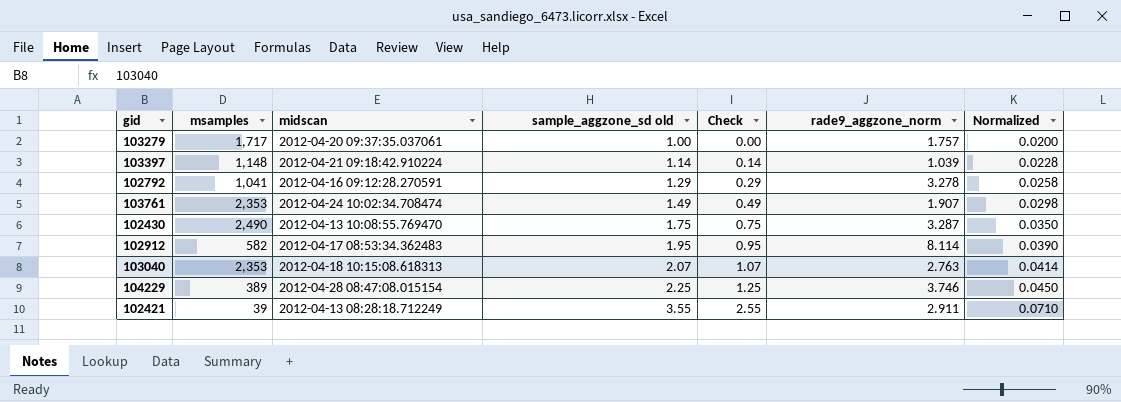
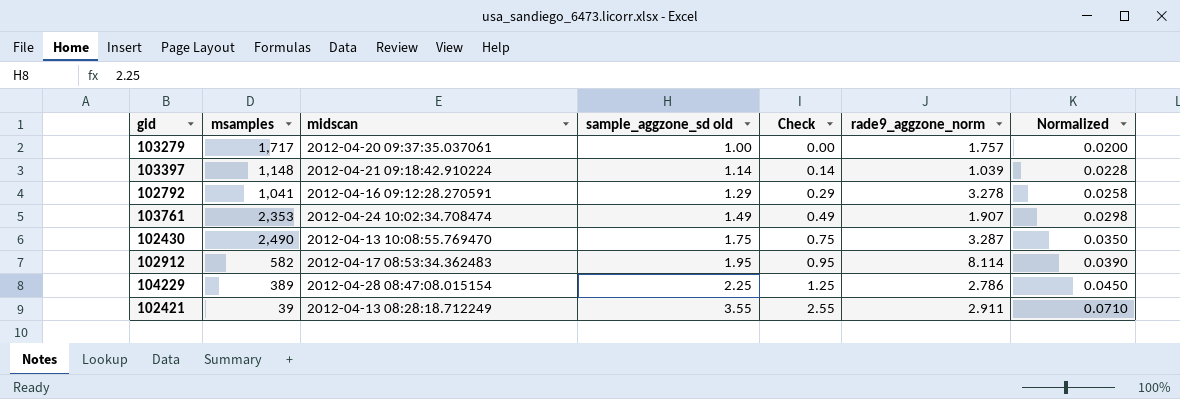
row 103040: 2,353 | 2012-04-18 10:15:08.618313 | 2.07 | 1.07 | 2.763 | 0.0414 -> none
104229 | rade9_aggzone_norm: 3.746 -> 2.786

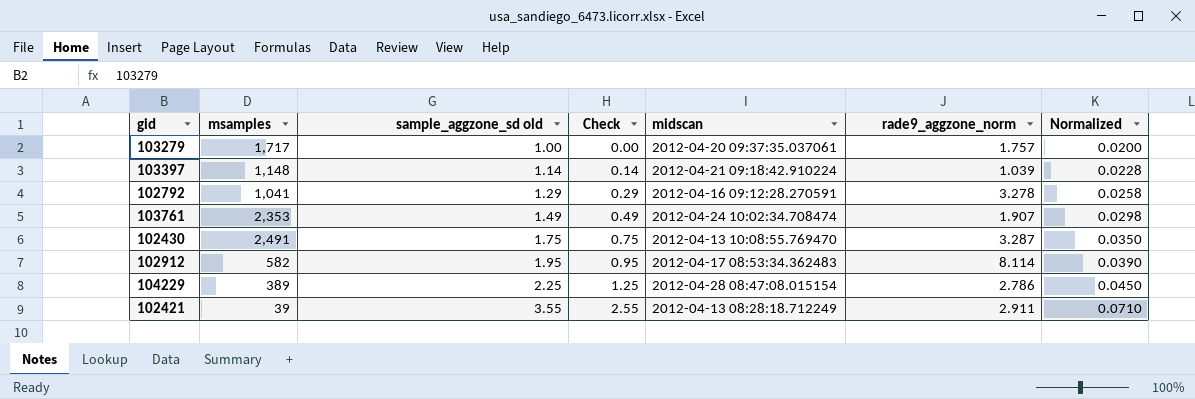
column midscan | position: 3 -> 5
102430 | msamples: 2,490 -> 2,491

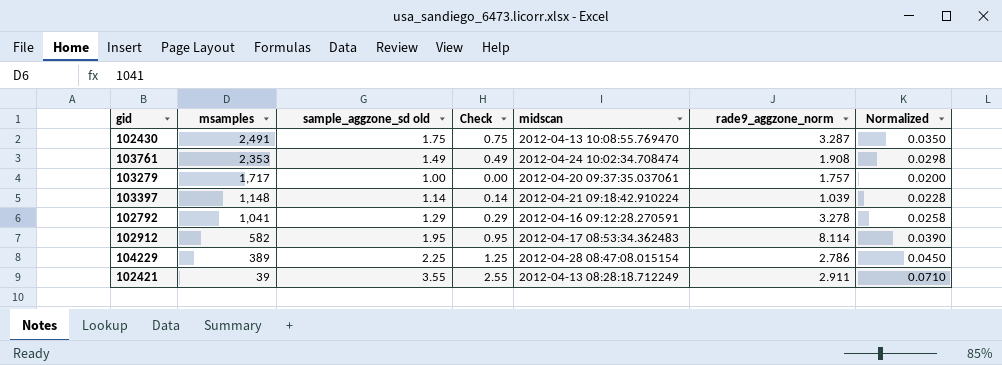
row order: sample_aggzone_sd old ascending -> msamples descending
103761 | rade9_aggzone_norm: 1.907 -> 1.908

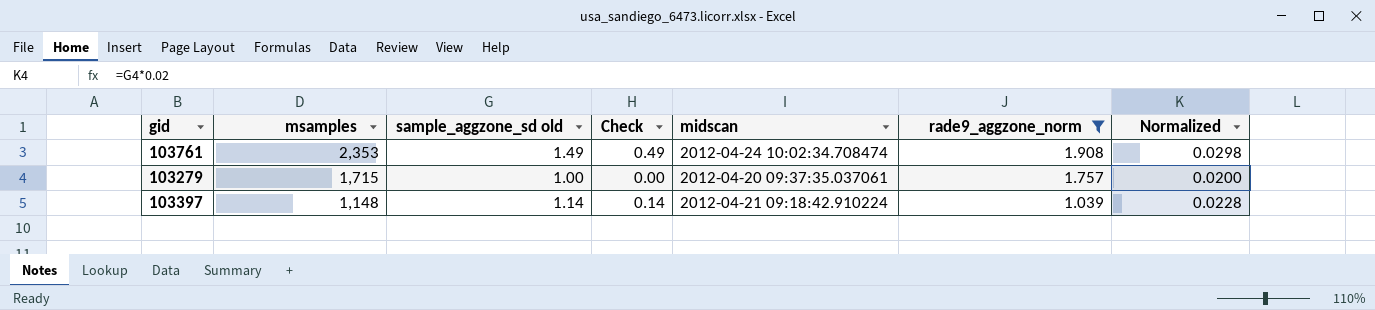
filter: none -> rade9_aggzone_norm <= 1.908
103279 | msamples: 1,717 -> 1,715

